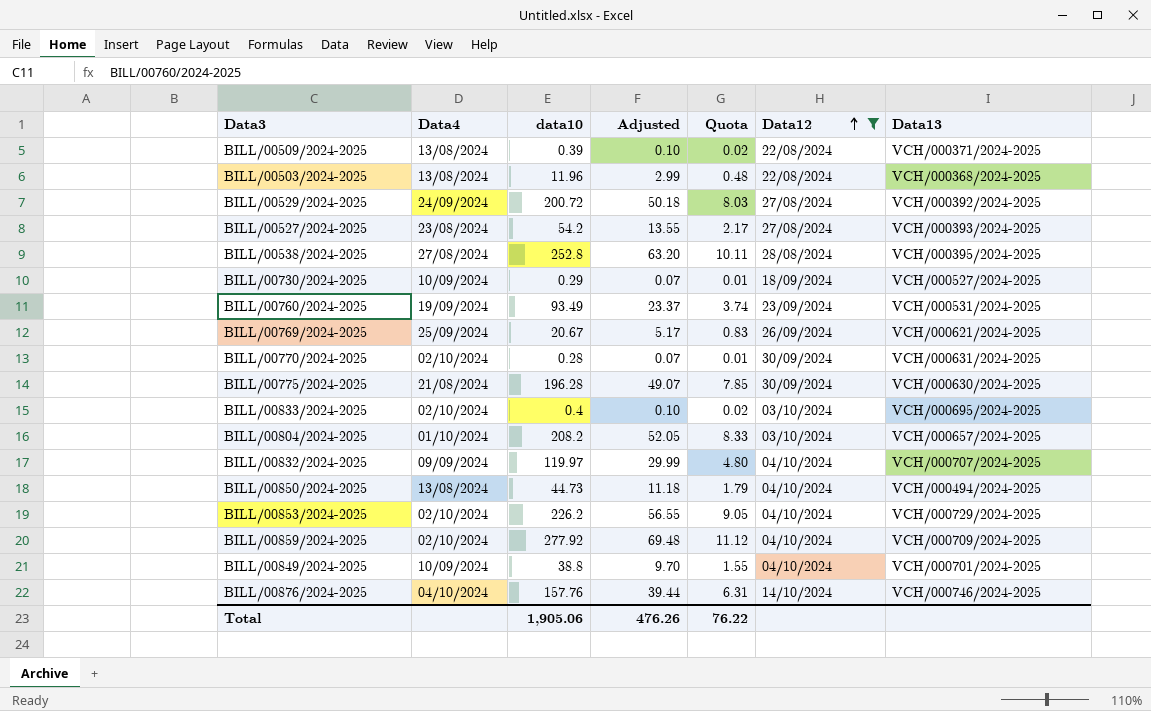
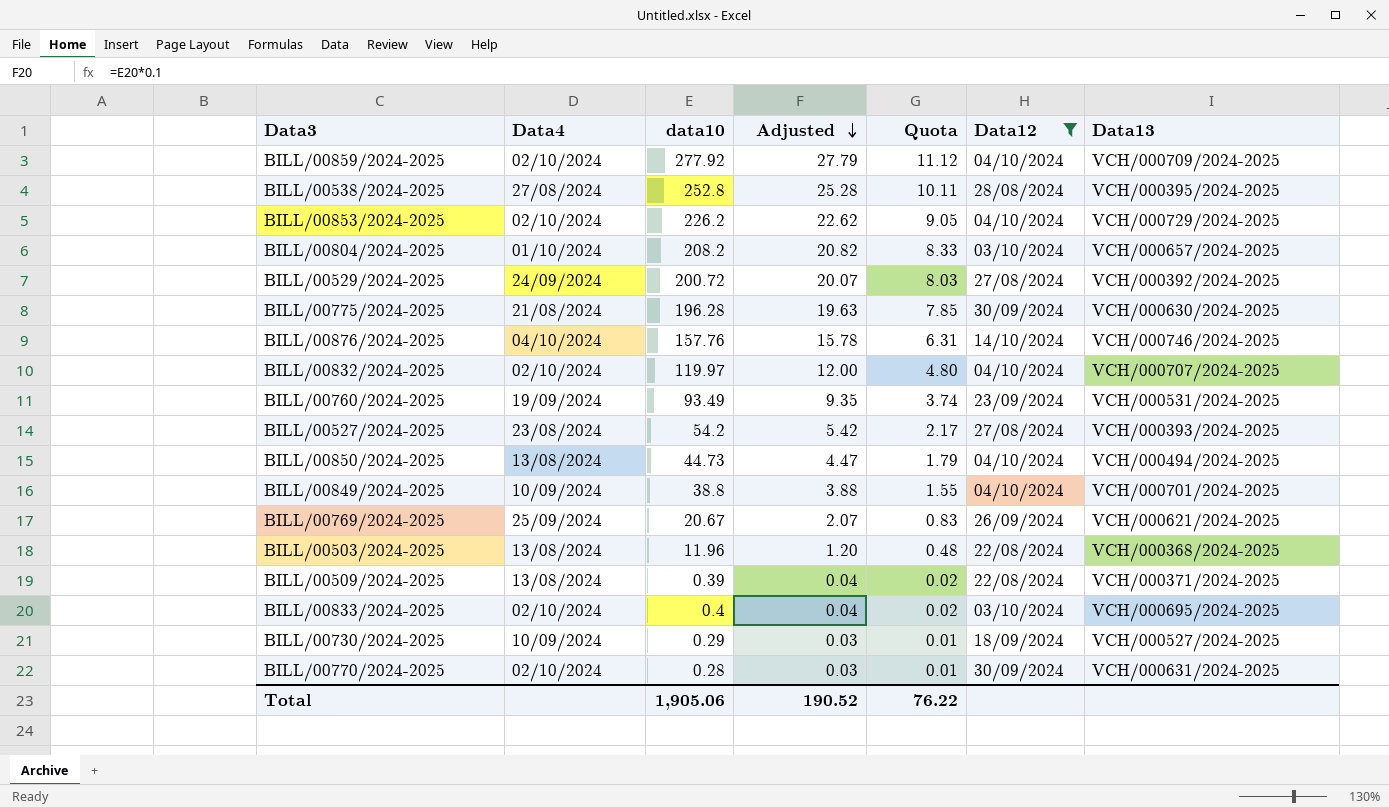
row order: Data12 ascending -> Adjusted descending
column Adjusted | formula: [data10] * 0.25 -> [data10] * 0.1
BILL/00832/2024-2025 | Data4: 09/09/2024 -> 02/10/2024
Total | Adjusted: 476.26 -> 190.52

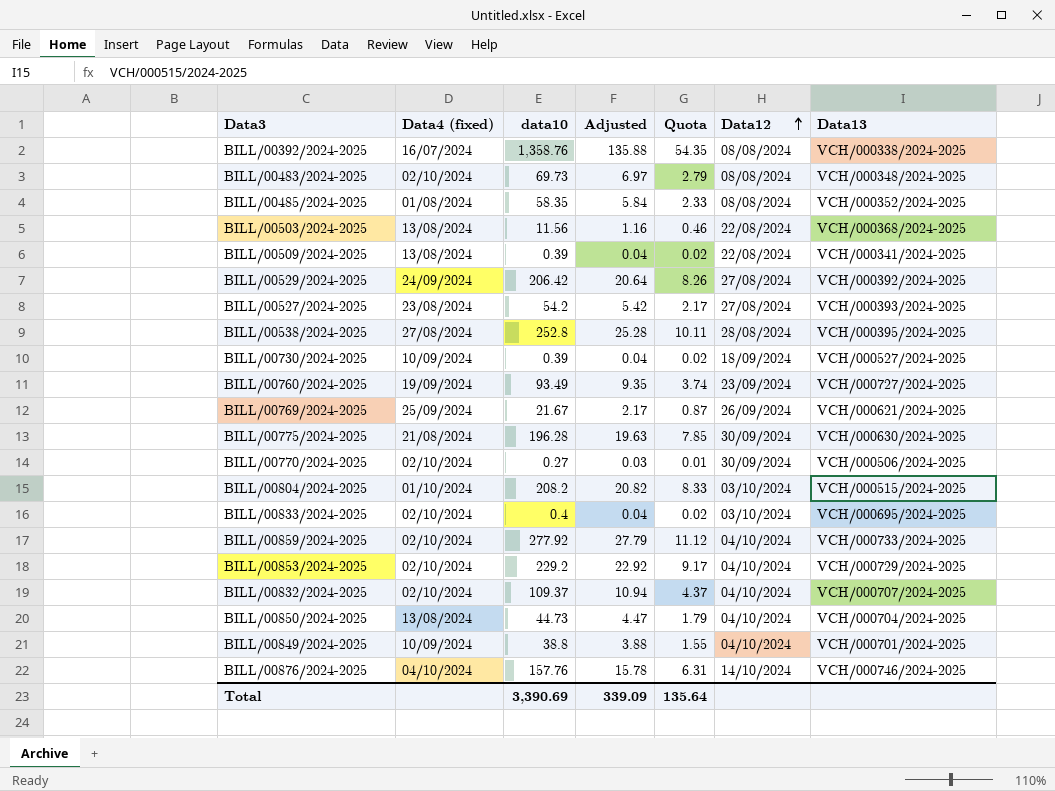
filter: Data12 != 08/08/2024 -> none
row order: Adjusted descending -> Data12 ascending
column name: Data4 -> Data4 (fixed)
BILL/00503/2024-2025 | data10: 11.96 -> 11.56
BILL/00503/2024-2025 | Adjusted: 1.20 -> 1.16
BILL/00503/2024-2025 | Quota: 0.48 -> 0.46
BILL/00509/2024-2025 | Data13: VCH/000371/2024-2025 -> VCH/000341/2024-2025
BILL/00529/2024-2025 | data10: 200.72 -> 206.42
BILL/00529/2024-2025 | Adjusted: 20.07 -> 20.64
BILL/00529/2024-2025 | Quota: 8.03 -> 8.26
BILL/00730/2024-2025 | data10: 0.29 -> 0.39
BILL/00730/2024-2025 | Adjusted: 0.03 -> 0.04
BILL/00730/2024-2025 | Quota: 0.01 -> 0.02
BILL/00760/2024-2025 | Data13: VCH/000531/2024-2025 -> VCH/000727/2024-2025
BILL/00769/2024-2025 | data10: 20.67 -> 21.67
BILL/00769/2024-2025 | Adjusted: 2.07 -> 2.17
BILL/00769/2024-2025 | Quota: 0.83 -> 0.87
BILL/00770/2024-2025 | data10: 0.28 -> 0.27
BILL/00770/2024-2025 | Data13: VCH/000631/2024-2025 -> VCH/000506/2024-2025
BILL/00804/2024-2025 | Data13: VCH/000657/2024-2025 -> VCH/000515/2024-2025
BILL/00859/2024-2025 | Data13: VCH/000709/2024-2025 -> VCH/000733/2024-2025
BILL/00853/2024-2025 | data10: 226.2 -> 229.2
BILL/00853/2024-2025 | Adjusted: 22.62 -> 22.92
BILL/00853/2024-2025 | Quota: 9.05 -> 9.17
BILL/00832/2024-2025 | data10: 119.97 -> 109.37
BILL/00832/2024-2025 | Adjusted: 12.00 -> 10.94
BILL/00832/2024-2025 | Quota: 4.80 -> 4.37
BILL/00850/2024-2025 | Data13: VCH/000494/2024-2025 -> VCH/000704/2024-2025
Total | data10: 1,905.06 -> 3,390.69
Total | Adjusted: 190.52 -> 339.09
Total | Quota: 76.22 -> 135.64

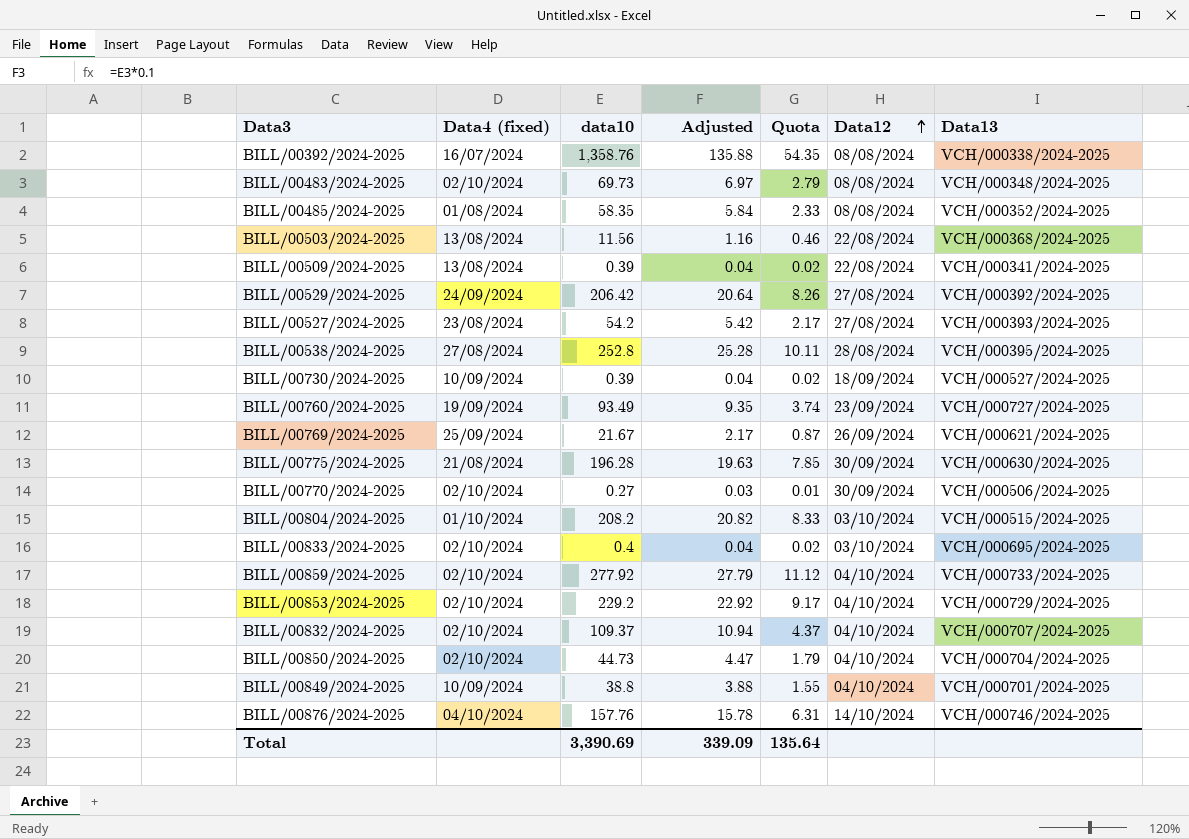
BILL/00850/2024-2025 | Data4 (fixed): 13/08/2024 -> 02/10/2024

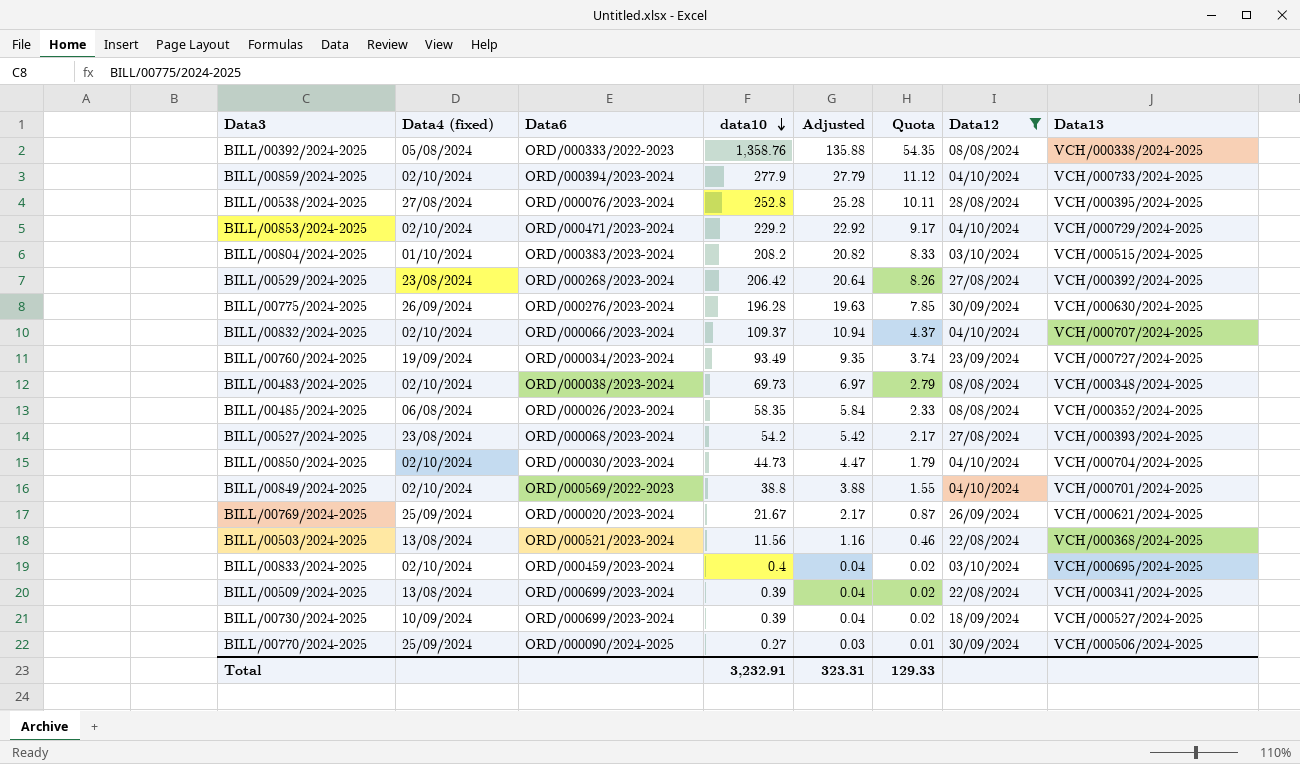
filter: none -> Data12 != 14/10/2024
row order: Data12 ascending -> data10 descending
column Data6 | position: none -> 3
BILL/00392/2024-2025 | Data4 (fixed): 16/07/2024 -> 05/08/2024
BILL/00859/2024-2025 | data10: 277.92 -> 277.9
BILL/00529/2024-2025 | Data4 (fixed): 24/09/2024 -> 23/08/2024
BILL/00775/2024-2025 | Data4 (fixed): 21/08/2024 -> 26/09/2024
BILL/00485/2024-2025 | Data4 (fixed): 01/08/2024 -> 06/08/2024
BILL/00849/2024-2025 | Data4 (fixed): 10/09/2024 -> 02/10/2024
BILL/00770/2024-2025 | Data4 (fixed): 02/10/2024 -> 25/09/2024
Total | data10: 3,390.69 -> 3,232.91
Total | Adjusted: 339.09 -> 323.31
Total | Quota: 135.64 -> 129.33

